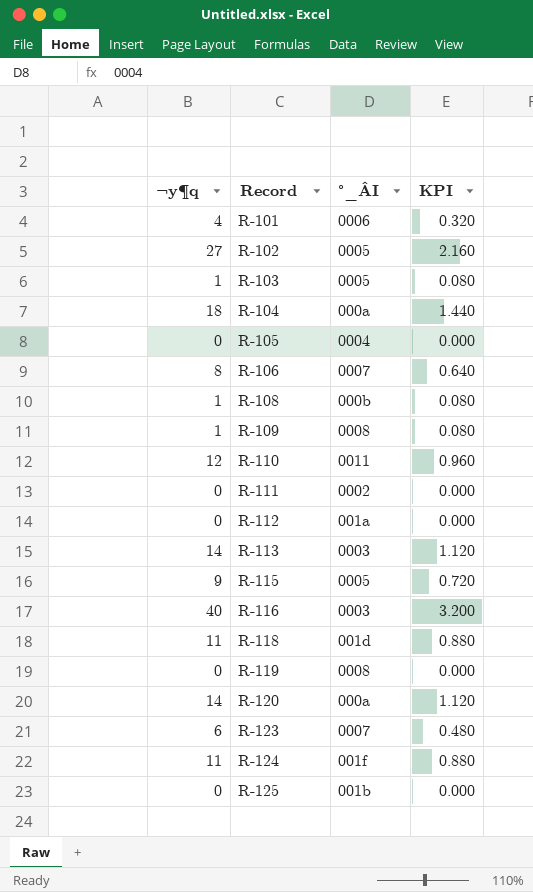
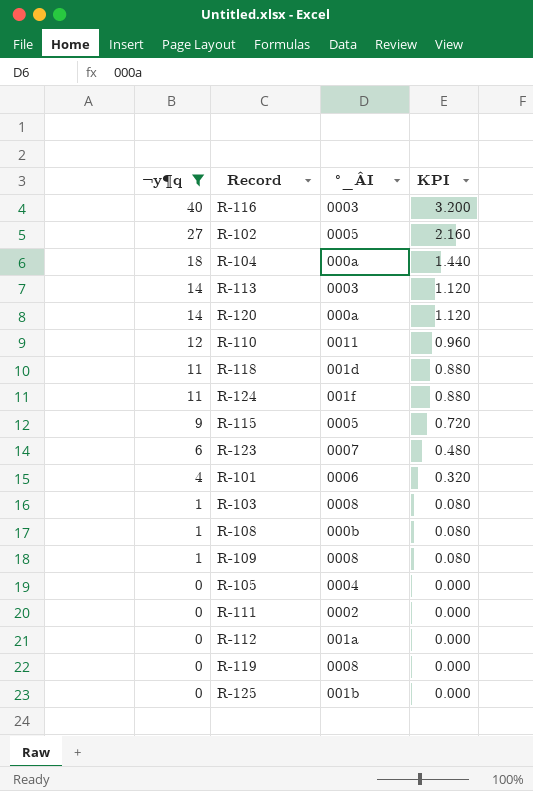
filter: none -> ¬y¶q != 8
row order: Record ascending -> ¬y¶q descending
R-103 | °_ÂI: 0005 -> 0008

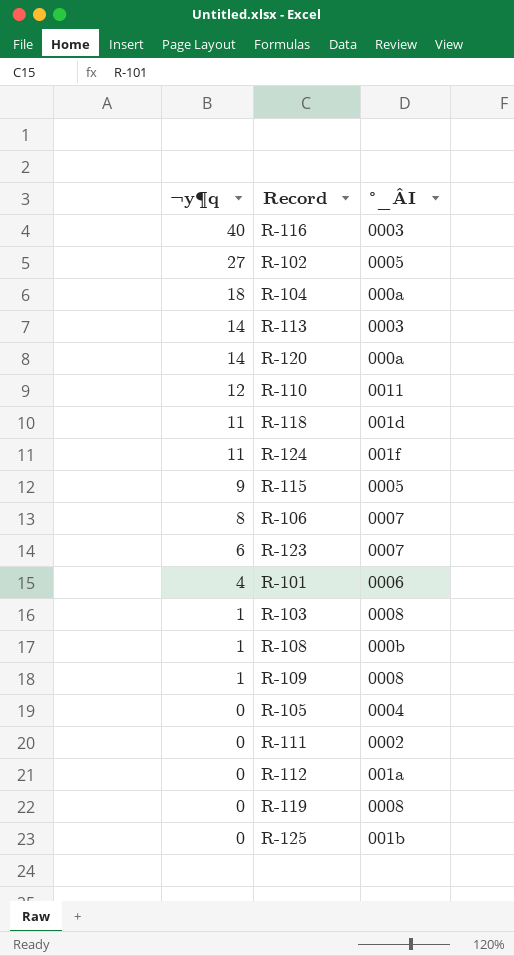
filter: ¬y¶q != 8 -> none
column KPI | formula: [¬y¶q] * 0.08 -> none

